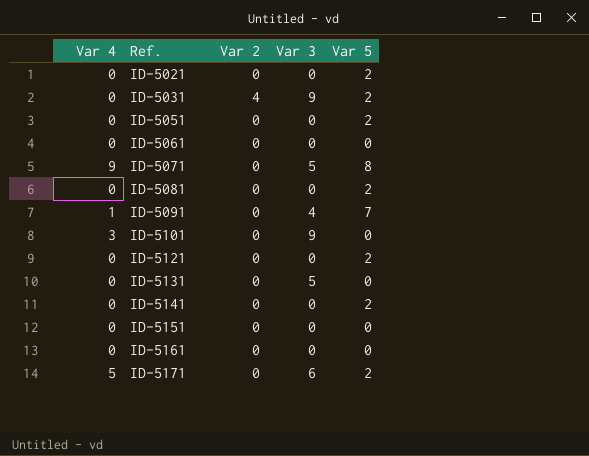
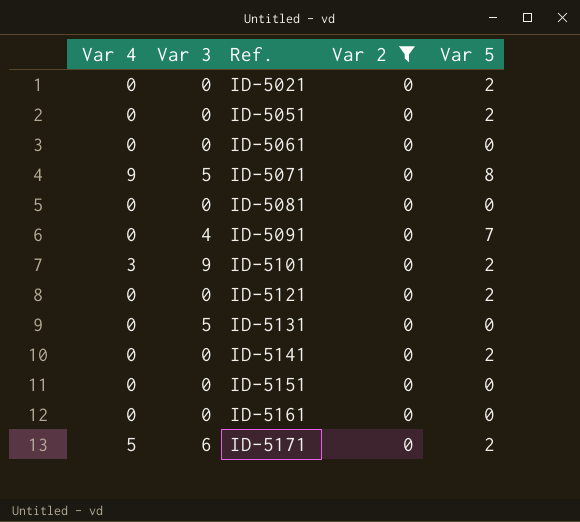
filter: none -> Var 2 = 0
column Var 3 | position: 4 -> 2
ID-5081 | Var 5: 2 -> 0
ID-5091 | Var 4: 1 -> 0
ID-5101 | Var 5: 0 -> 2

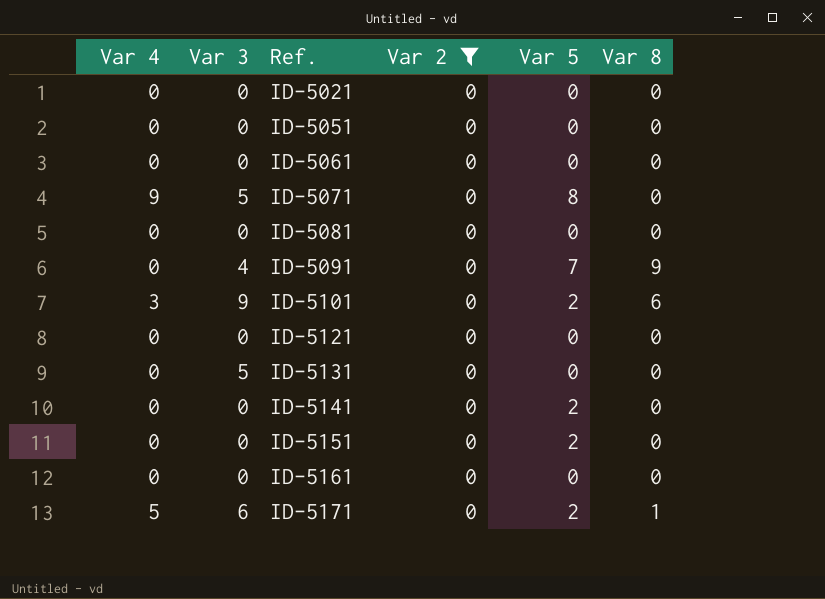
column Var 8 | position: none -> 6
ID-5021 | Var 5: 2 -> 0
ID-5051 | Var 5: 2 -> 0
ID-5121 | Var 5: 2 -> 0
ID-5151 | Var 5: 0 -> 2

